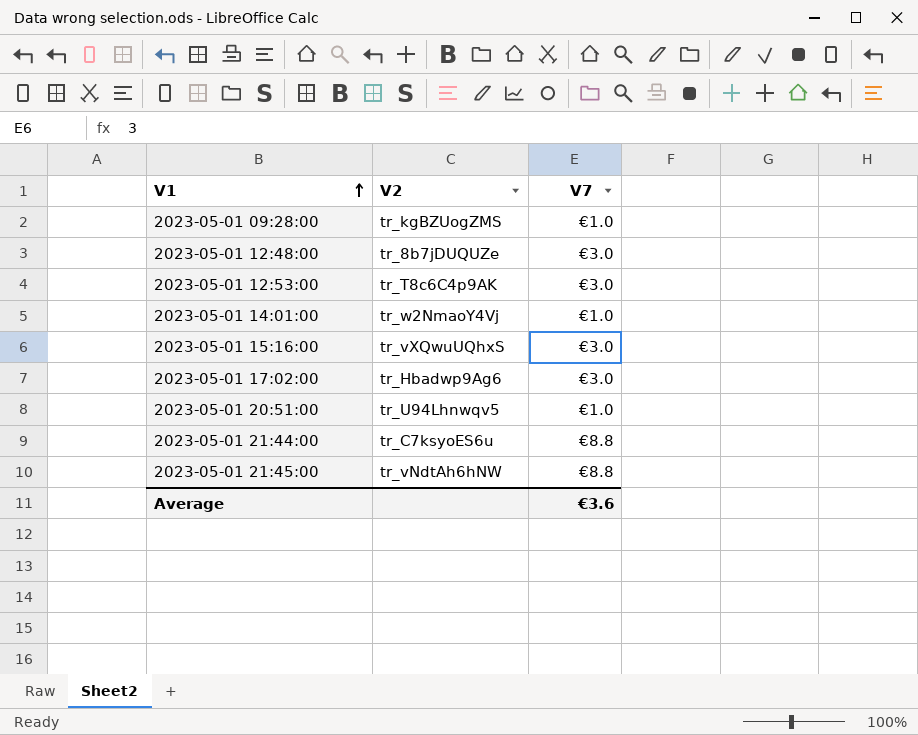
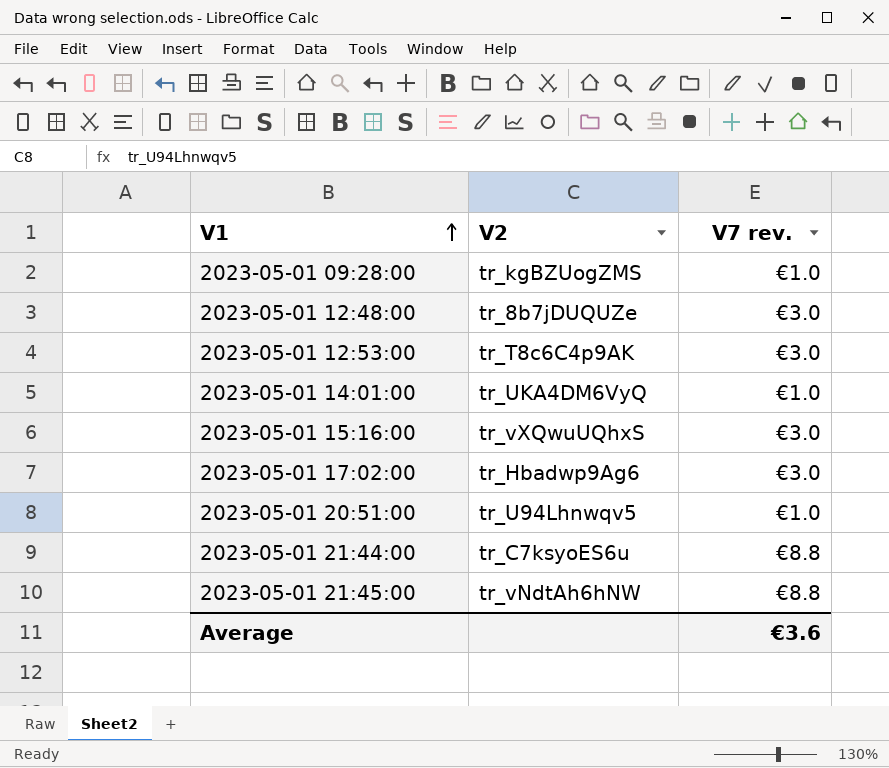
column name: V7 -> V7 rev.
2023-05-01 14:01:00 | V2: tr_w2NmaoY4Vj -> tr_UKA4DM6VyQ

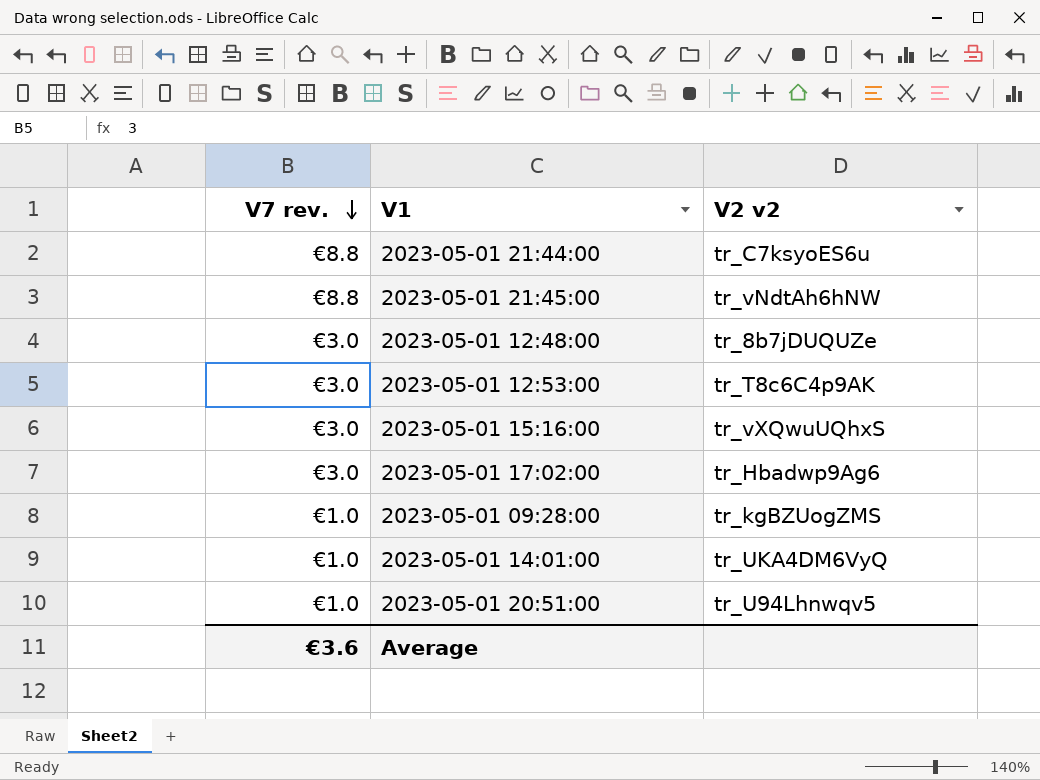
row order: V1 ascending -> V7 rev. descending
column V7 rev. | position: 3 -> 1
column name: V2 -> V2 v2

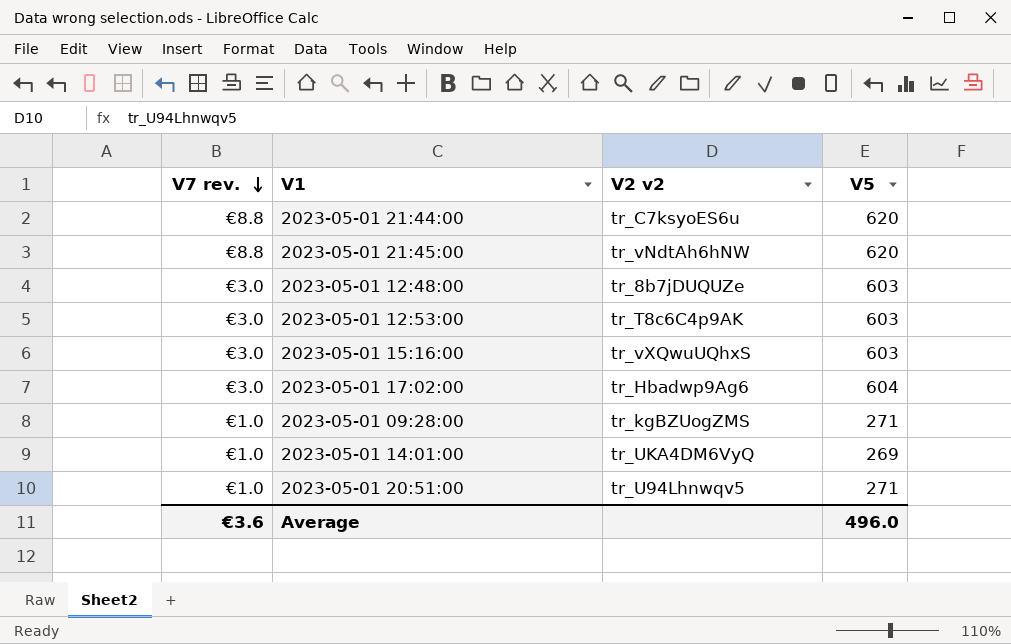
column V5 | position: none -> 4

